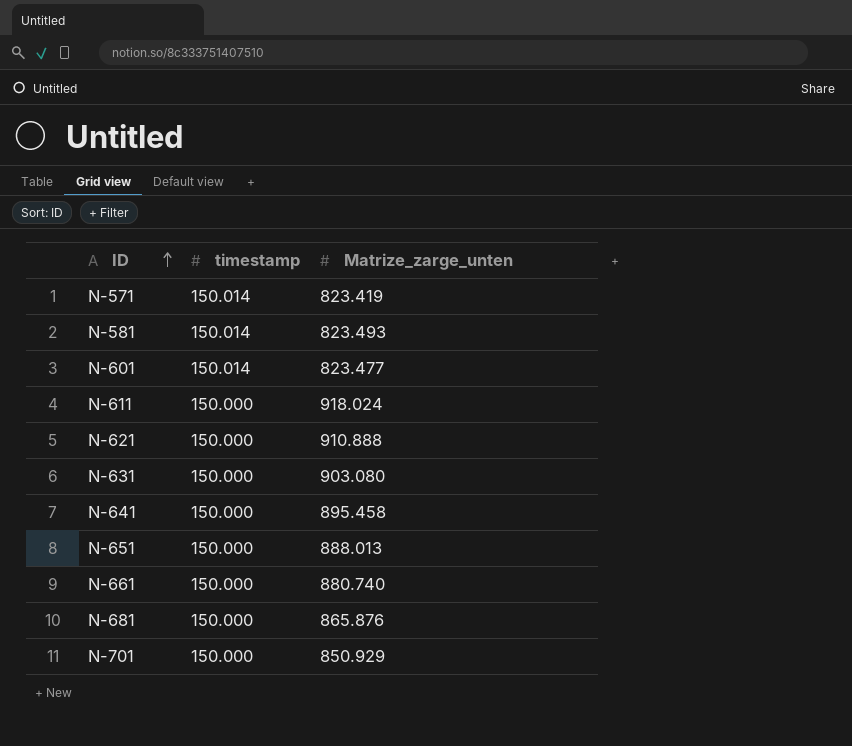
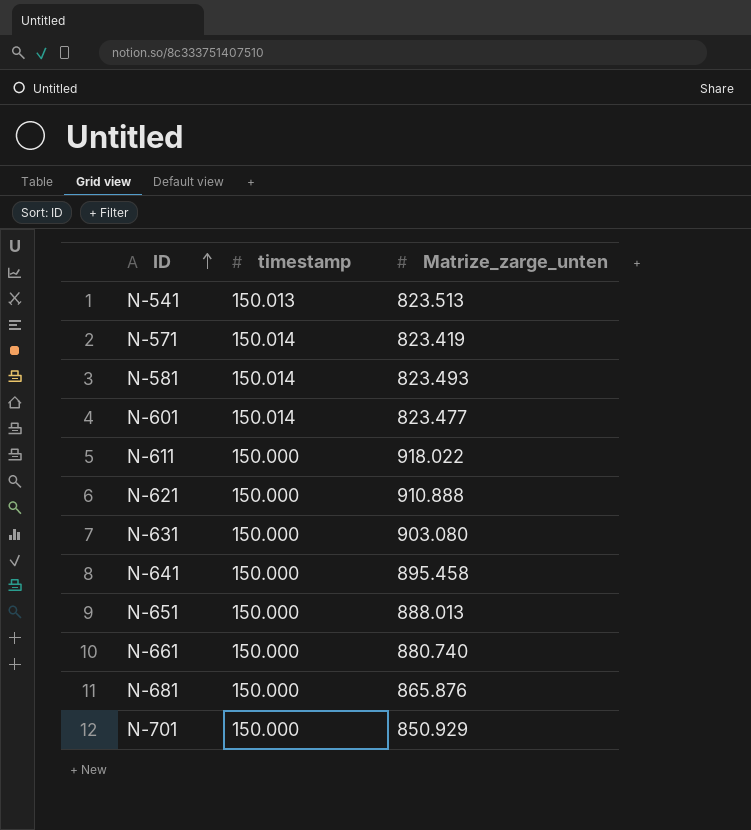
row N-541: none -> 150.013 | 823.513
N-611 | Matrize_zarge_unten: 918.024 -> 918.022

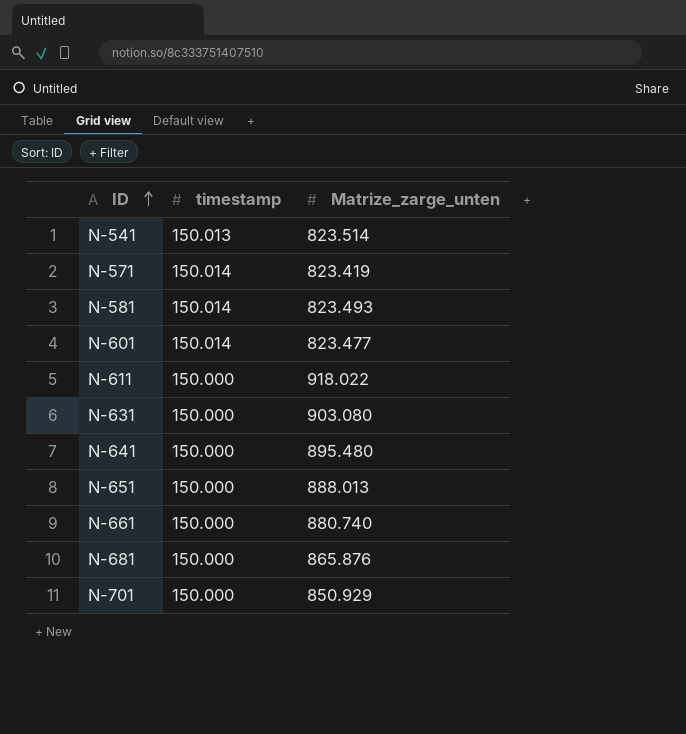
row N-621: 150.000 | 910.888 -> none
N-541 | Matrize_zarge_unten: 823.513 -> 823.514
N-641 | Matrize_zarge_unten: 895.458 -> 895.480

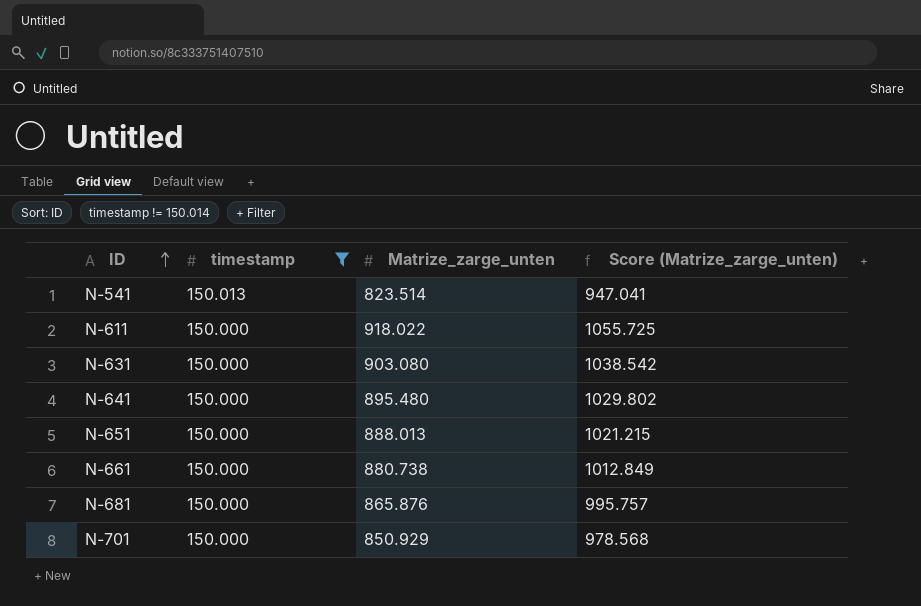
filter: none -> timestamp != 150.014
column Score (Matrize_zarge_unten) | formula: none -> [Matrize_zarge_unten] * 1.15
N-661 | Matrize_zarge_unten: 880.740 -> 880.738

